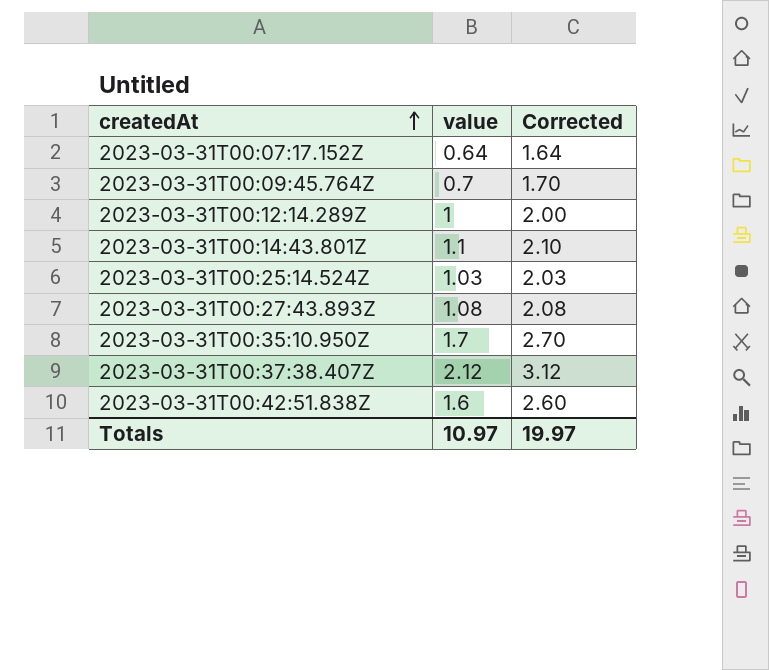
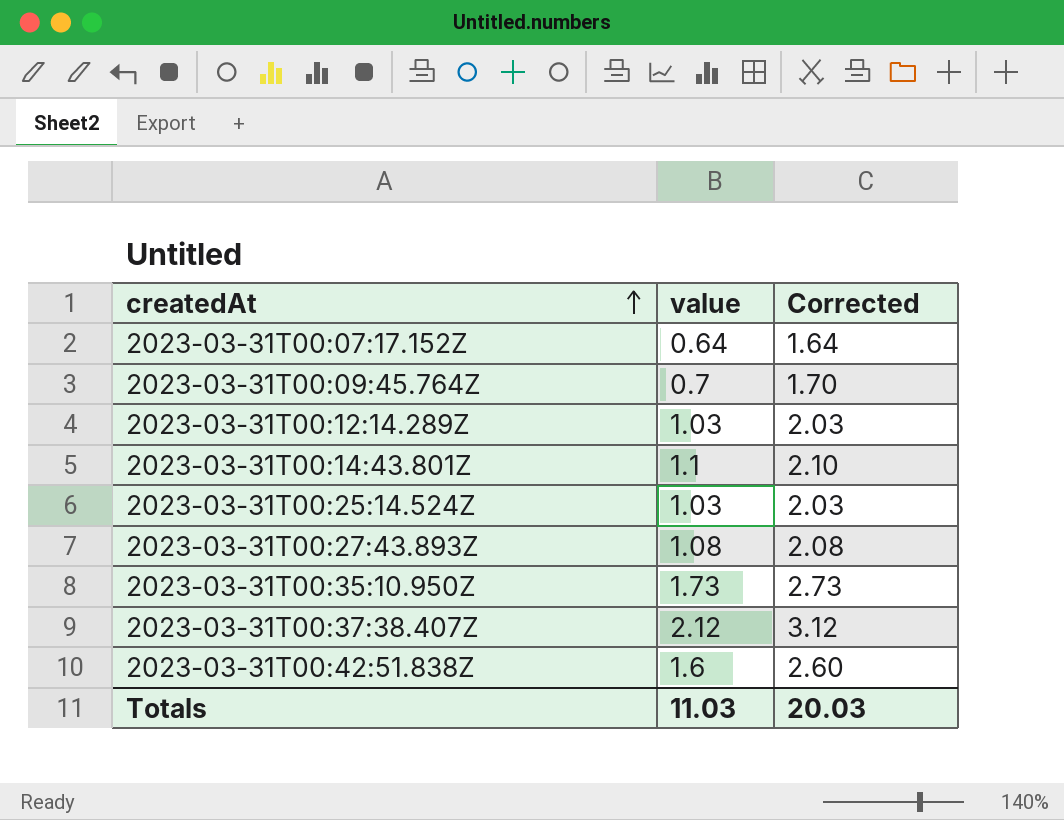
2023-03-31T00:12:14.289Z | value: 1 -> 1.03
2023-03-31T00:12:14.289Z | Corrected: 2.00 -> 2.03
2023-03-31T00:35:10.950Z | value: 1.7 -> 1.73
2023-03-31T00:35:10.950Z | Corrected: 2.70 -> 2.73
Totals | value: 10.97 -> 11.03
Totals | Corrected: 19.97 -> 20.03

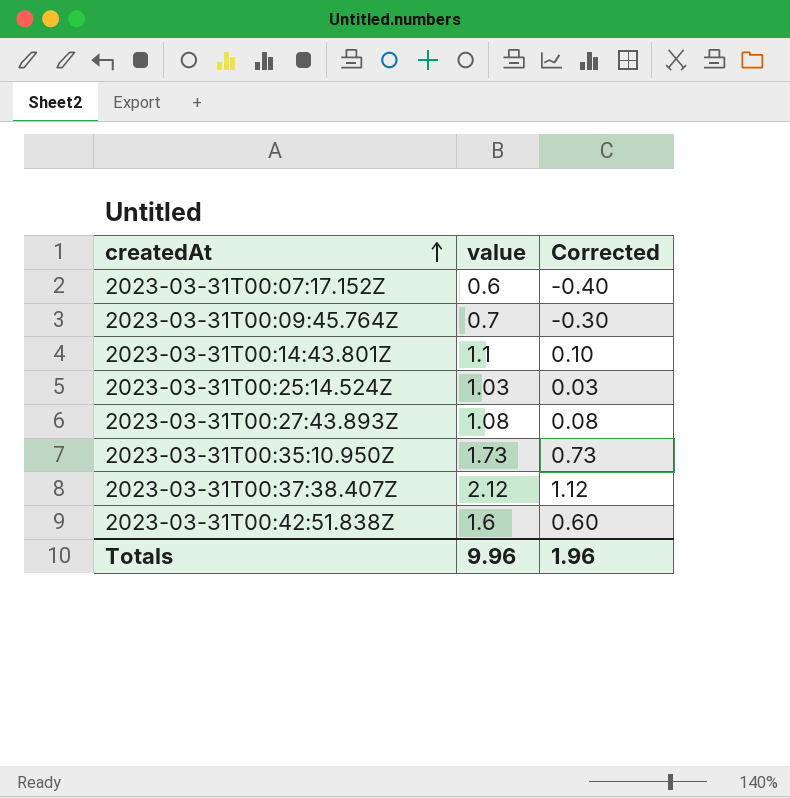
column Corrected | formula: [value] + 1 -> [value] - 1
row 2023-03-31T00:12:14.289Z: 1.03 | 2.03 -> none
2023-03-31T00:07:17.152Z | value: 0.64 -> 0.6
Totals | value: 11.03 -> 9.96
Totals | Corrected: 20.03 -> 1.96

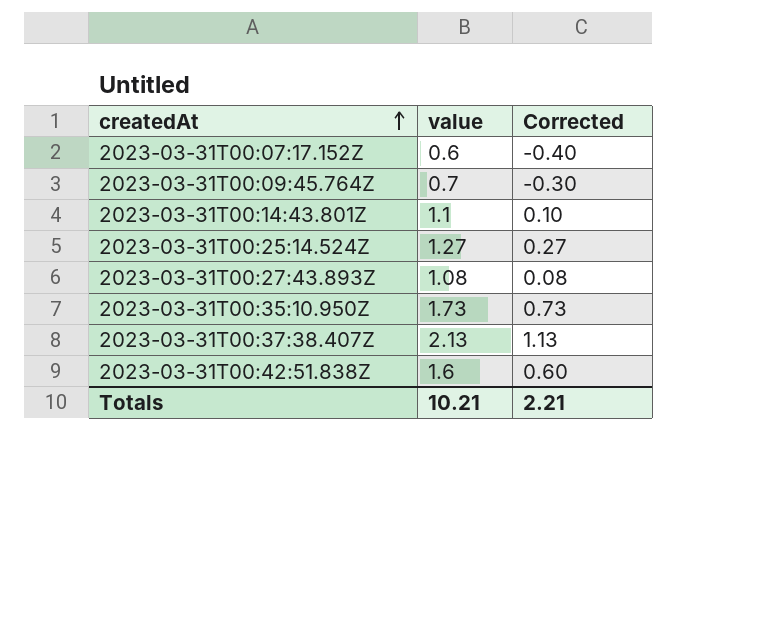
2023-03-31T00:25:14.524Z | value: 1.03 -> 1.27
2023-03-31T00:25:14.524Z | Corrected: 0.03 -> 0.27
2023-03-31T00:37:38.407Z | value: 2.12 -> 2.13
2023-03-31T00:37:38.407Z | Corrected: 1.12 -> 1.13
Totals | value: 9.96 -> 10.21
Totals | Corrected: 1.96 -> 2.21

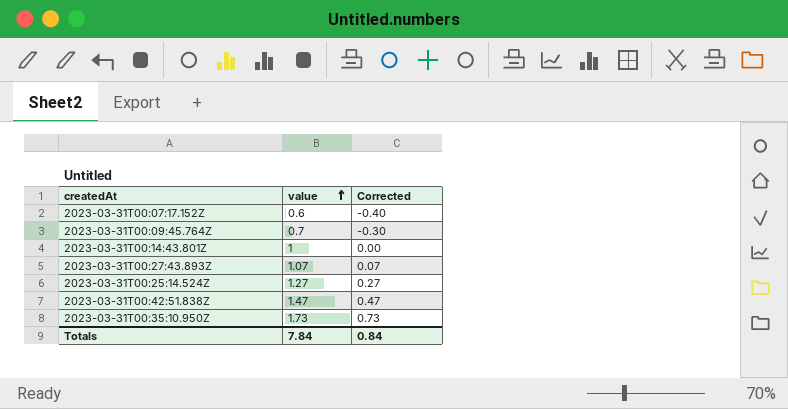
row order: createdAt ascending -> value ascending
row 2023-03-31T00:37:38.407Z: 2.13 | 1.13 -> none
2023-03-31T00:14:43.801Z | value: 1.1 -> 1
2023-03-31T00:14:43.801Z | Corrected: 0.10 -> 0.00
2023-03-31T00:27:43.893Z | value: 1.08 -> 1.07
2023-03-31T00:27:43.893Z | Corrected: 0.08 -> 0.07
2023-03-31T00:42:51.838Z | value: 1.6 -> 1.47
2023-03-31T00:42:51.838Z | Corrected: 0.60 -> 0.47
Totals | value: 10.21 -> 7.84
Totals | Corrected: 2.21 -> 0.84

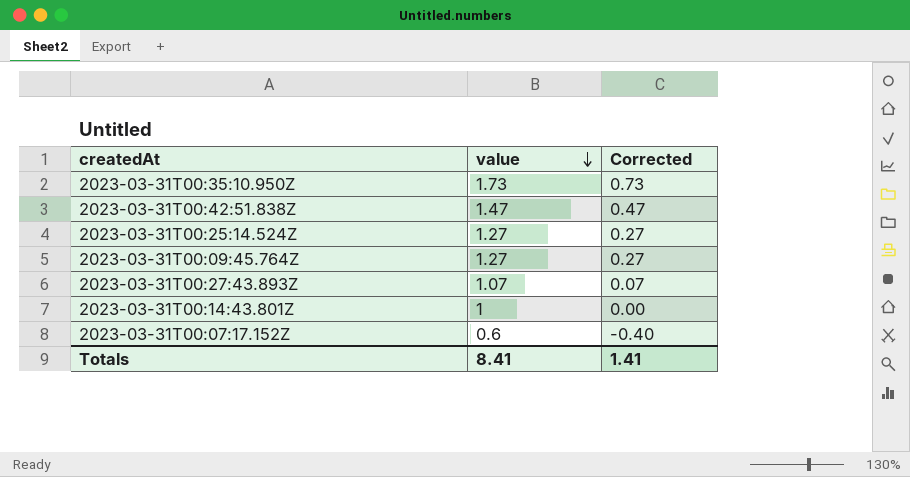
row order: value ascending -> value descending
2023-03-31T00:09:45.764Z | value: 0.7 -> 1.27
2023-03-31T00:09:45.764Z | Corrected: -0.30 -> 0.27
Totals | value: 7.84 -> 8.41
Totals | Corrected: 0.84 -> 1.41

